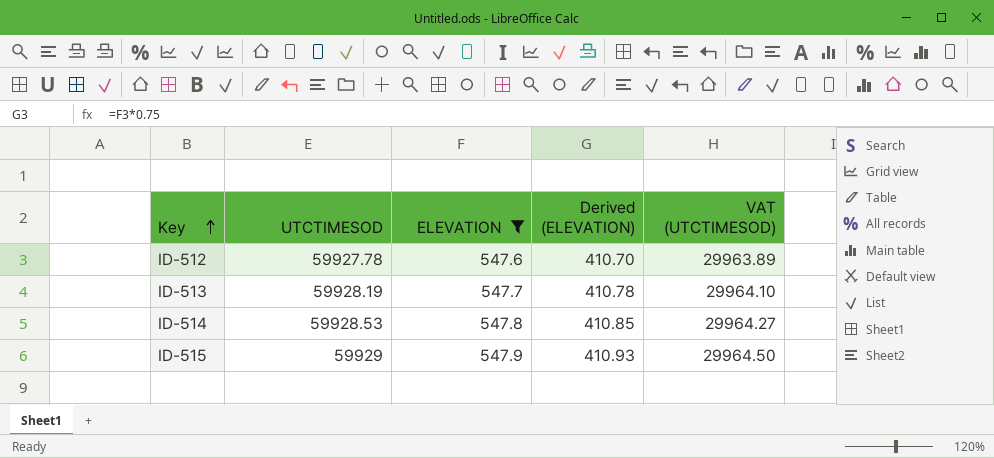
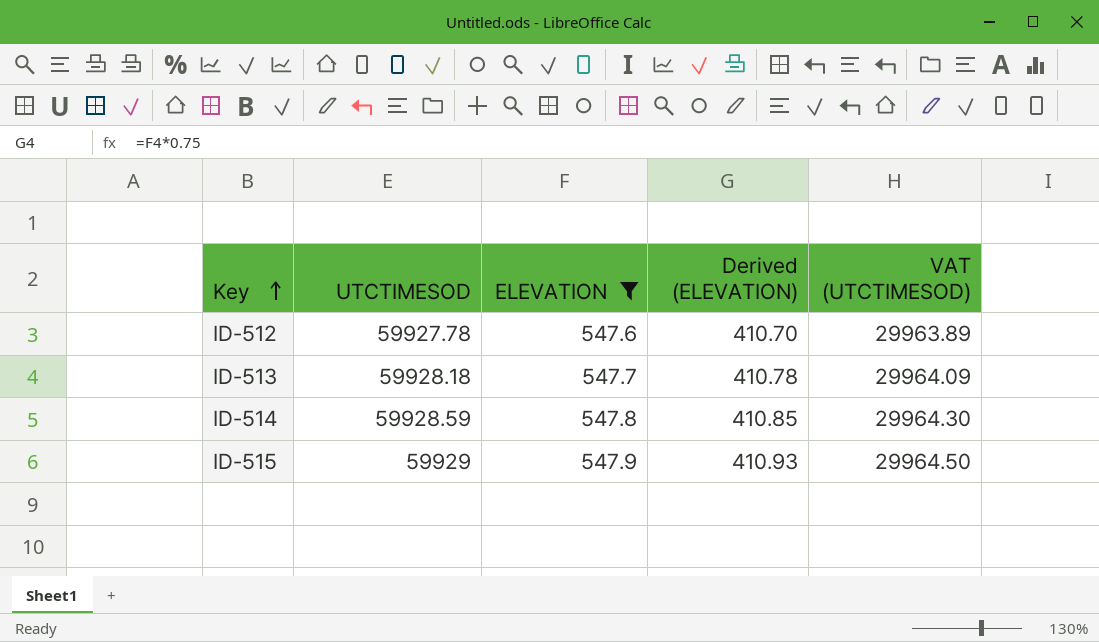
ID-513 | UTCTIMESOD: 59928.19 -> 59928.18
ID-513 | VAT (UTCTIMESOD): 29964.10 -> 29964.09
ID-514 | UTCTIMESOD: 59928.53 -> 59928.59
ID-514 | VAT (UTCTIMESOD): 29964.27 -> 29964.30

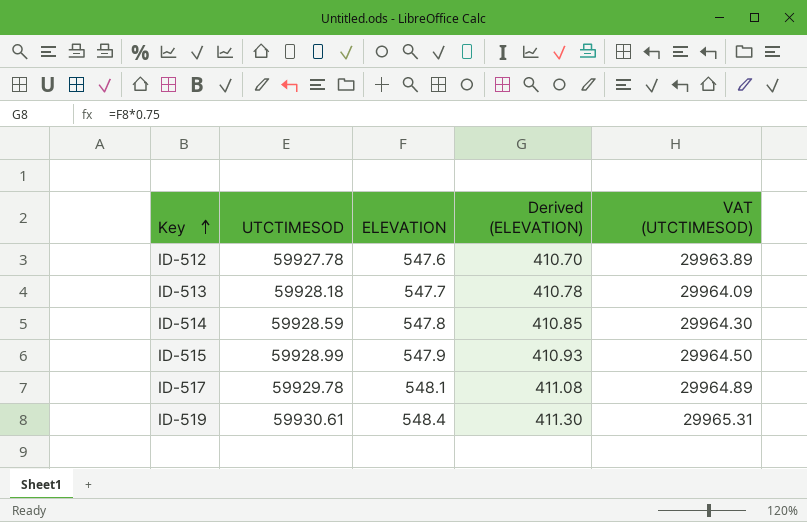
filter: ELEVATION <= 547.9 -> none
ID-515 | UTCTIMESOD: 59929 -> 59928.99

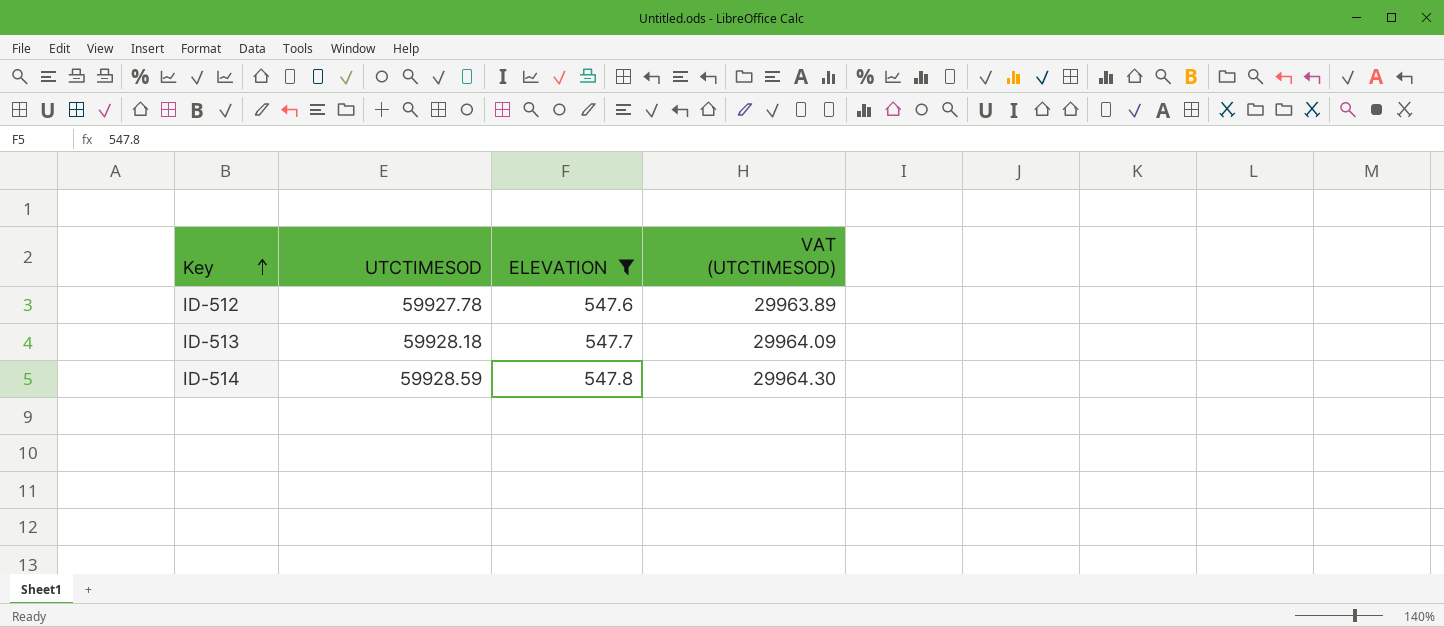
filter: none -> ELEVATION <= 547.8
column Derived (ELEVATION) | formula: [ELEVATION] * 0.75 -> none

